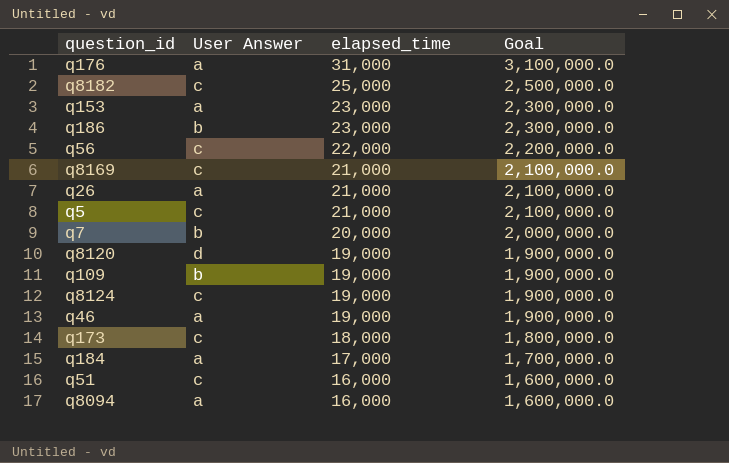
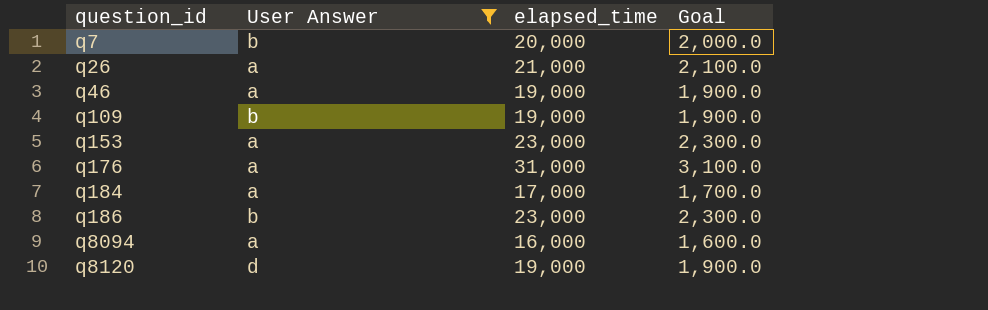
filter: none -> User Answer != c
row order: elapsed_time descending -> question_id ascending
column Goal | formula: [elapsed_time] * 100 -> [elapsed_time] * 0.1

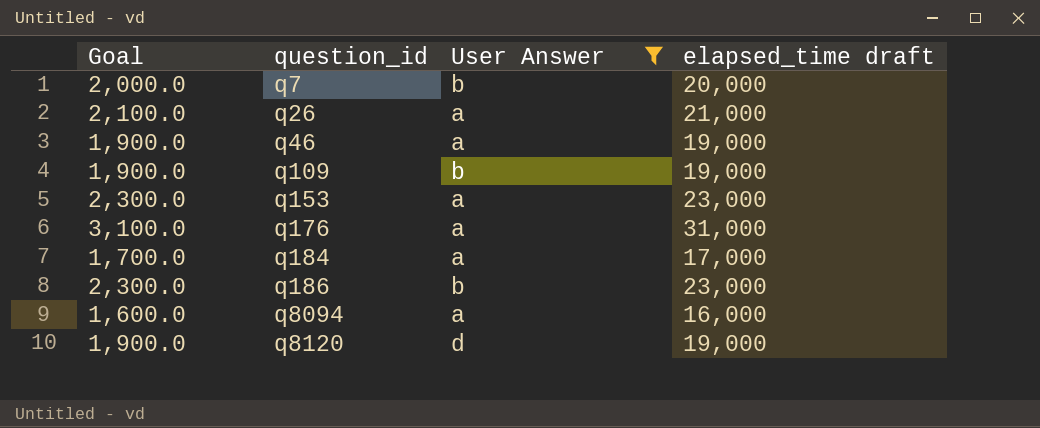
column Goal | position: 4 -> 1
column name: elapsed_time -> elapsed_time draft

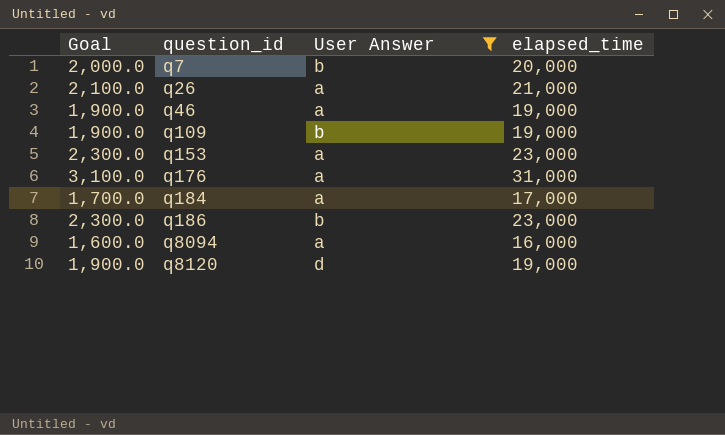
column name: elapsed_time draft -> elapsed_time

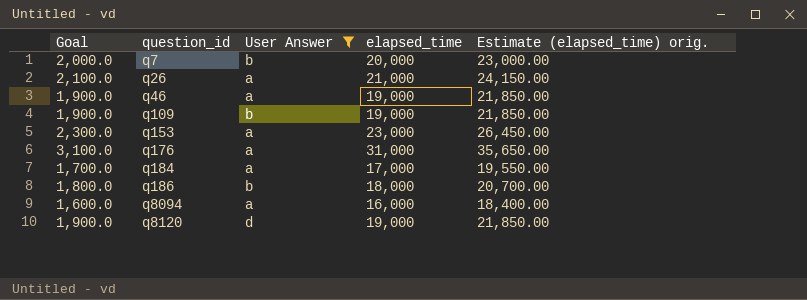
column Estimate (elapsed_time) orig. | formula: none -> [elapsed_time] * 1.15
q186 | Goal: 2,300.0 -> 1,800.0
q186 | elapsed_time: 23,000 -> 18,000

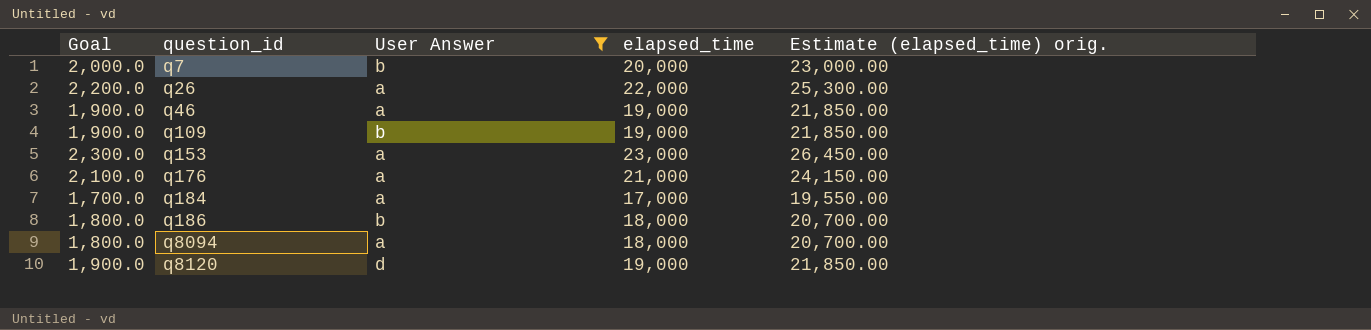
q26 | Goal: 2,100.0 -> 2,200.0
q26 | elapsed_time: 21,000 -> 22,000
q26 | Estimate (elapsed_time) orig.: 24,150.00 -> 25,300.00
q176 | Goal: 3,100.0 -> 2,100.0
q176 | elapsed_time: 31,000 -> 21,000
q176 | Estimate (elapsed_time) orig.: 35,650.00 -> 24,150.00
q8094 | Goal: 1,600.0 -> 1,800.0
q8094 | elapsed_time: 16,000 -> 18,000
q8094 | Estimate (elapsed_time) orig.: 18,400.00 -> 20,700.00

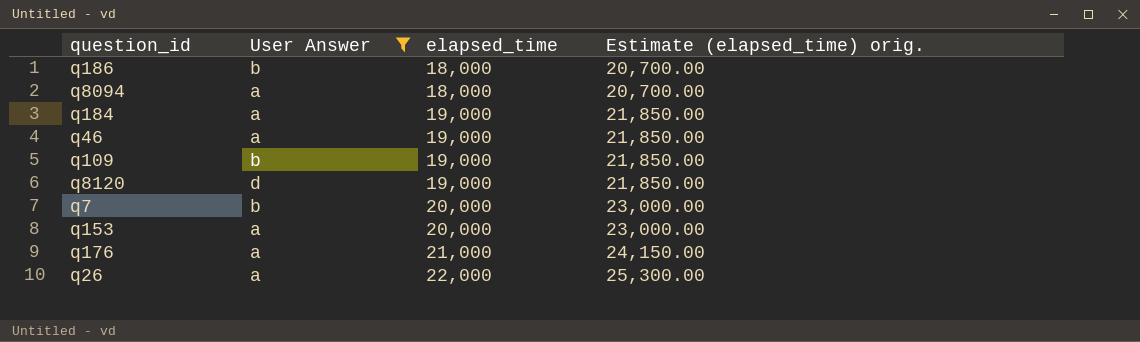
row order: question_id ascending -> elapsed_time ascending
column Goal | formula: [elapsed_time] * 0.1 -> none
q184 | elapsed_time: 17,000 -> 19,000
q184 | Estimate (elapsed_time) orig.: 19,550.00 -> 21,850.00
q153 | elapsed_time: 23,000 -> 20,000
q153 | Estimate (elapsed_time) orig.: 26,450.00 -> 23,000.00

